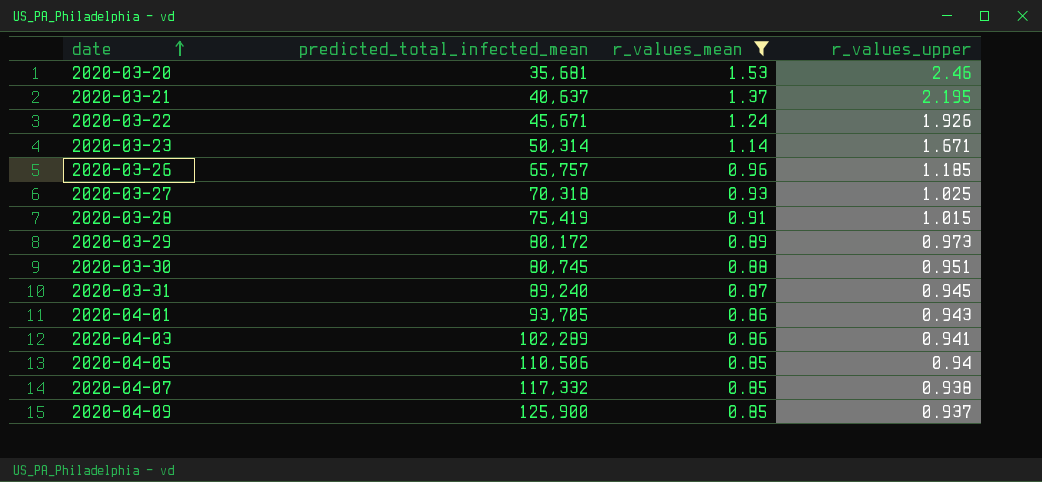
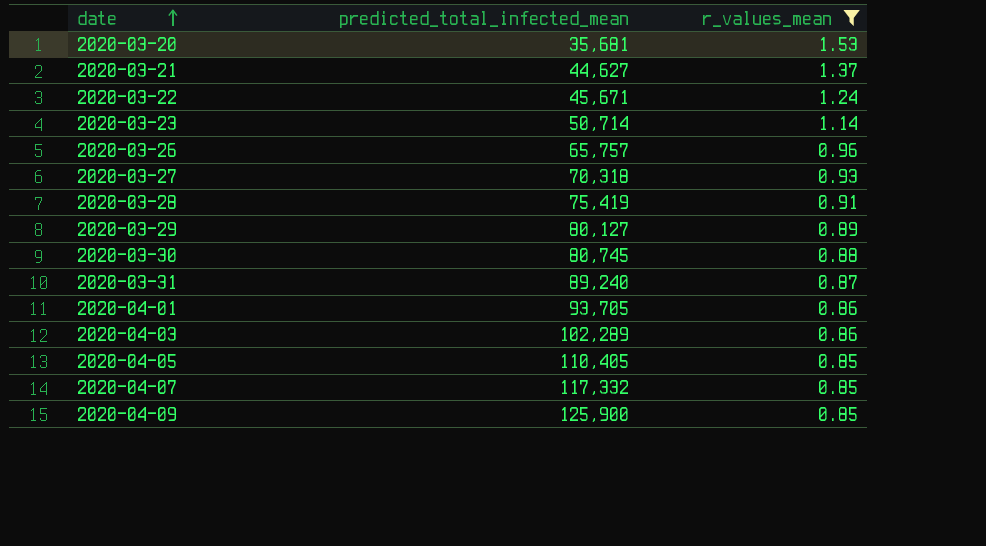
column r_values_upper | position: 4 -> none
2020-03-21 | predicted_total_infected_mean: 40,637 -> 44,627
2020-03-23 | predicted_total_infected_mean: 50,314 -> 50,714
2020-03-29 | predicted_total_infected_mean: 80,172 -> 80,127
2020-04-05 | predicted_total_infected_mean: 110,506 -> 110,405

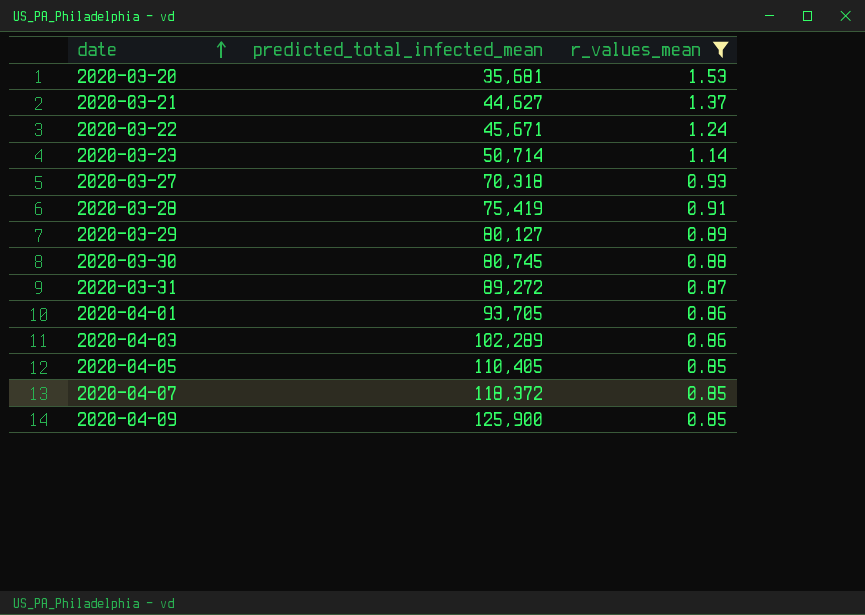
row 2020-03-26: 65,757 | 0.96 -> none
2020-03-31 | predicted_total_infected_mean: 89,240 -> 89,272
2020-04-07 | predicted_total_infected_mean: 117,332 -> 118,372

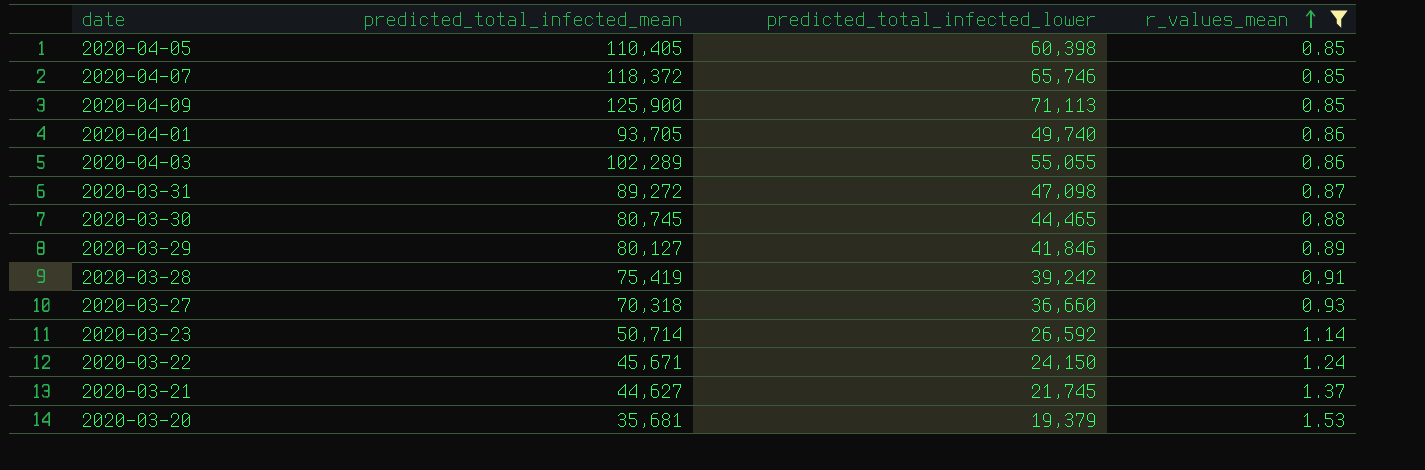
row order: date ascending -> r_values_mean ascending
column predicted_total_infected_lower | position: none -> 3

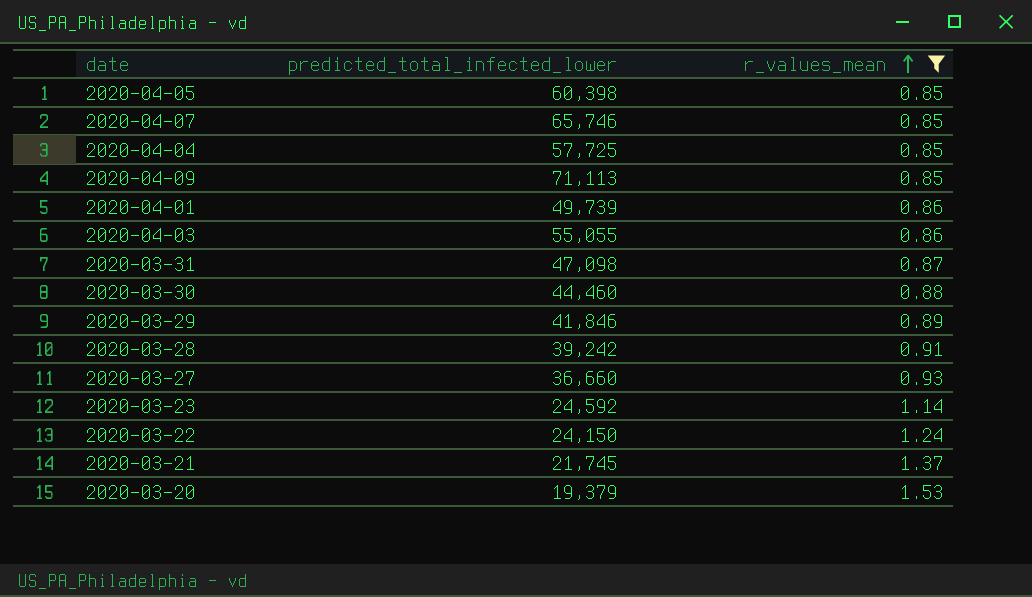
column predicted_total_infected_mean | position: 2 -> none
row 2020-04-04: none -> 57,725 | 0.85
2020-04-01 | predicted_total_infected_lower: 49,740 -> 49,739
2020-03-30 | predicted_total_infected_lower: 44,465 -> 44,460
2020-03-23 | predicted_total_infected_lower: 26,592 -> 24,592

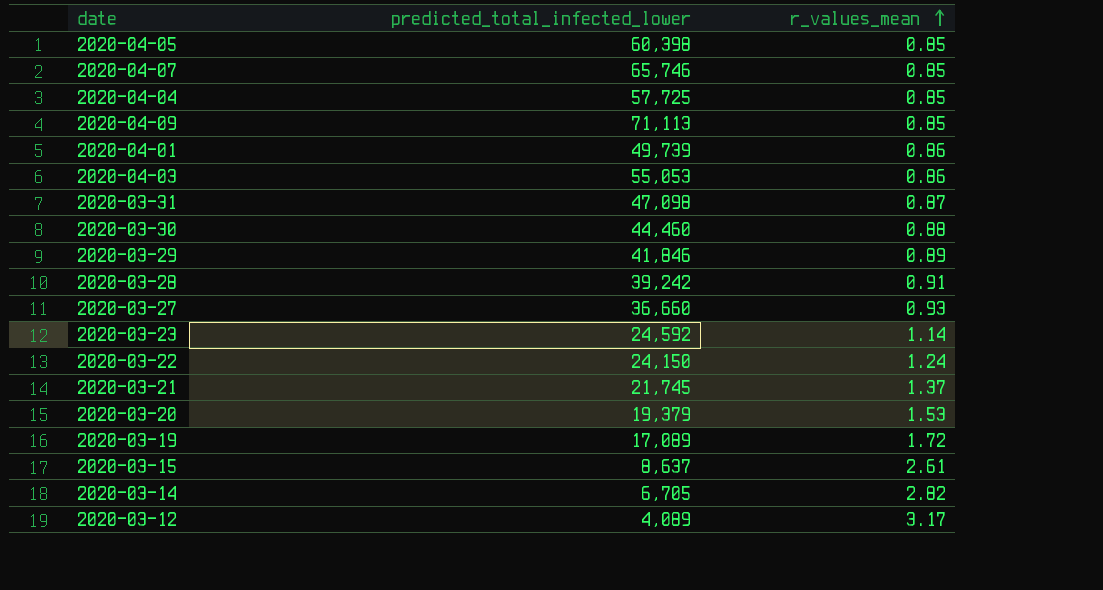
filter: r_values_mean <= 1.53 -> none
2020-04-03 | predicted_total_infected_lower: 55,055 -> 55,053

